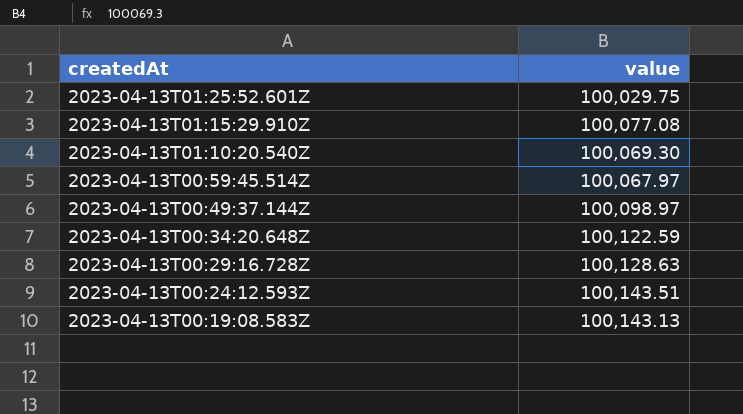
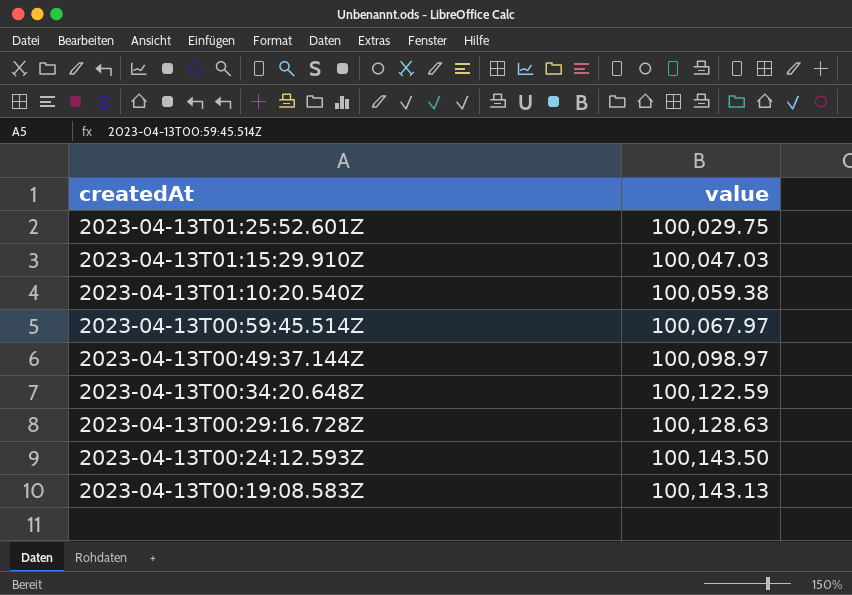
2023-04-13T01:15:29.910Z | value: 100,077.08 -> 100,047.03
2023-04-13T01:10:20.540Z | value: 100,069.30 -> 100,059.38
2023-04-13T00:24:12.593Z | value: 100,143.51 -> 100,143.50

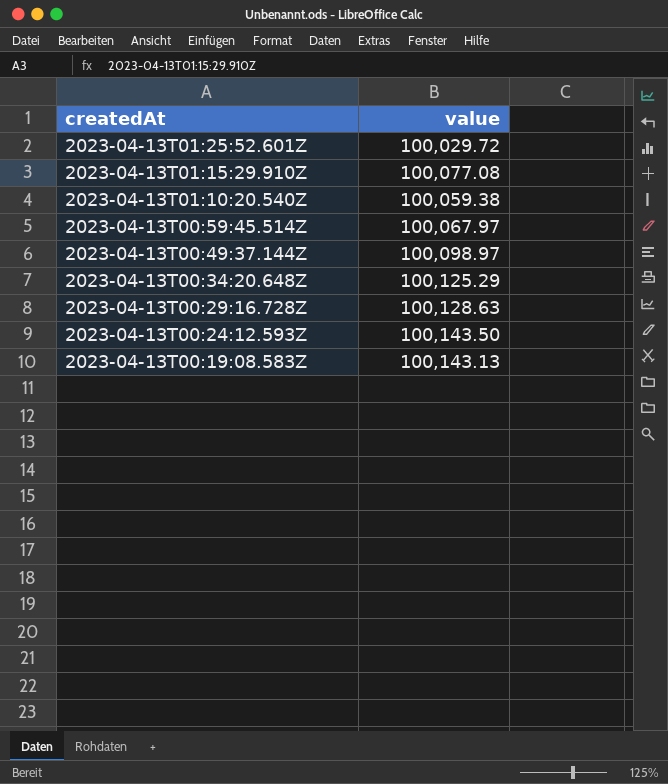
2023-04-13T01:25:52.601Z | value: 100,029.75 -> 100,029.72
2023-04-13T01:15:29.910Z | value: 100,047.03 -> 100,077.08
2023-04-13T00:34:20.648Z | value: 100,122.59 -> 100,125.29

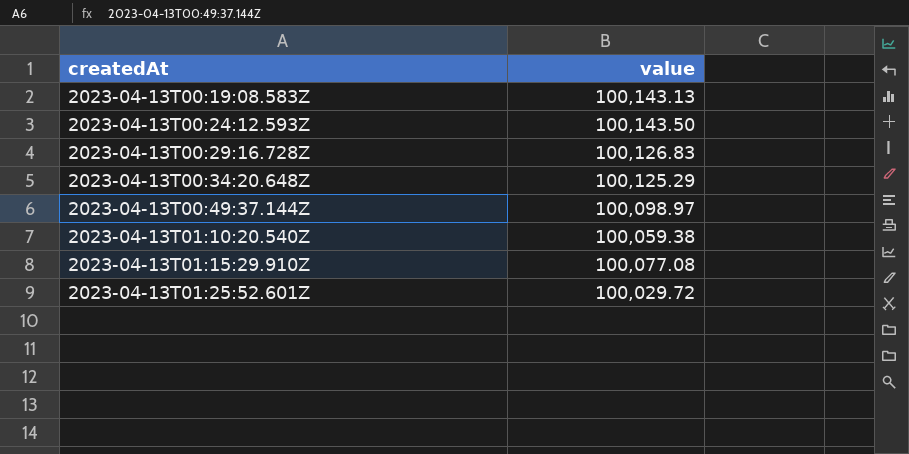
row order: createdAt descending -> createdAt ascending
row 2023-04-13T00:59:45.514Z: 100,067.97 -> none
2023-04-13T00:29:16.728Z | value: 100,128.63 -> 100,126.83

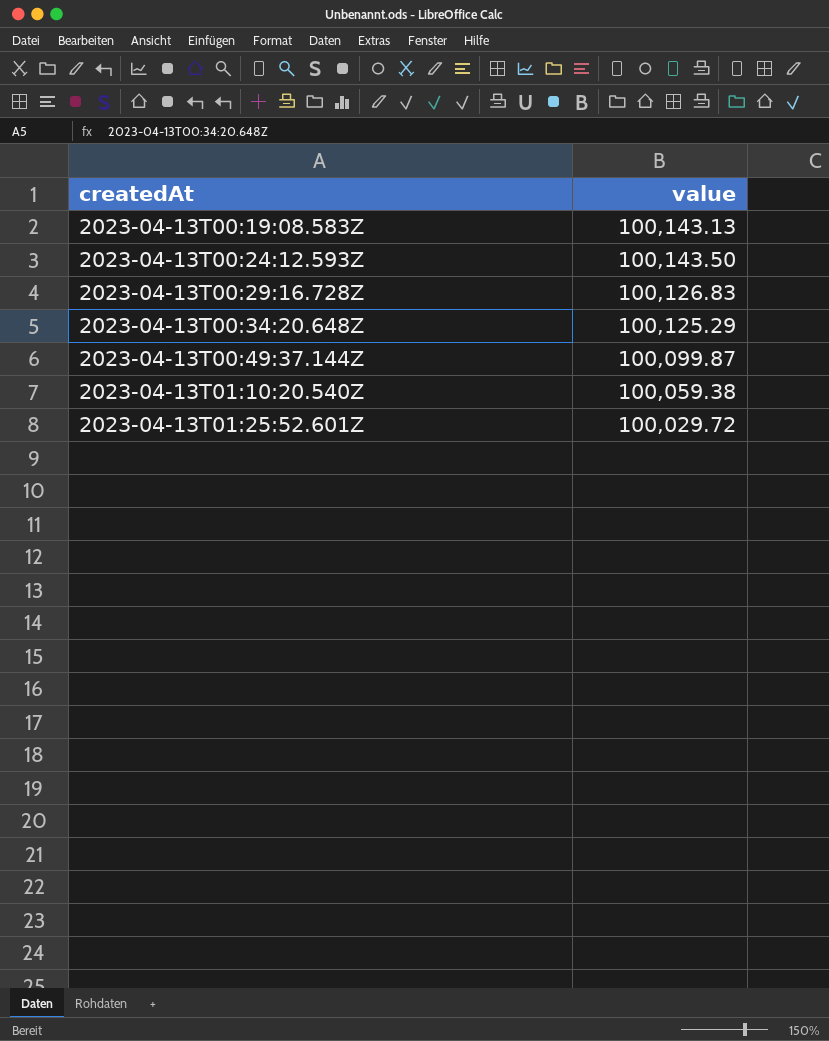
row 2023-04-13T01:15:29.910Z: 100,077.08 -> none
2023-04-13T00:49:37.144Z | value: 100,098.97 -> 100,099.87

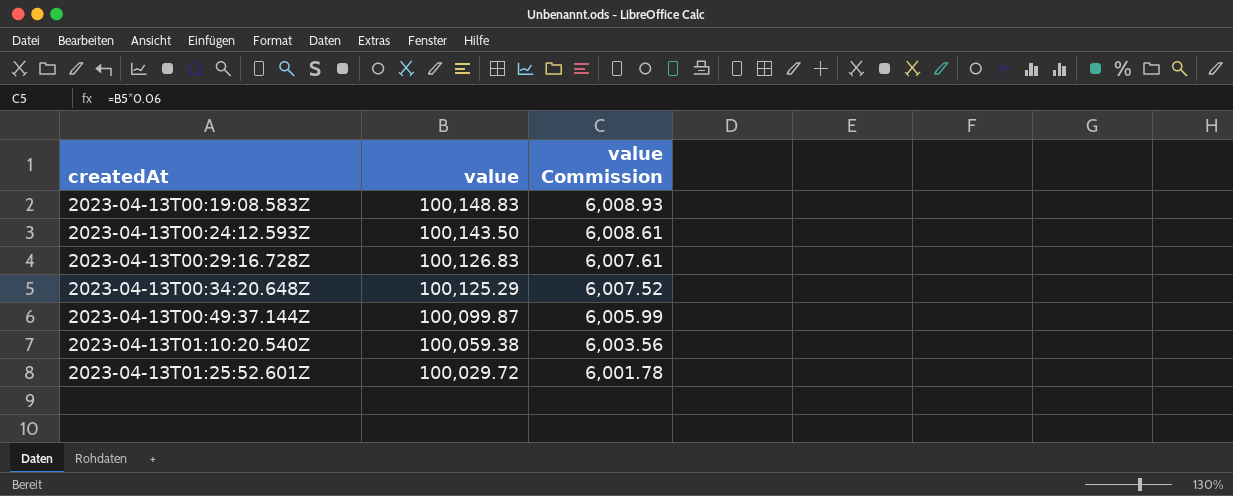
column value Commission | formula: none -> [value] * 0.06
2023-04-13T00:19:08.583Z | value: 100,143.13 -> 100,148.83

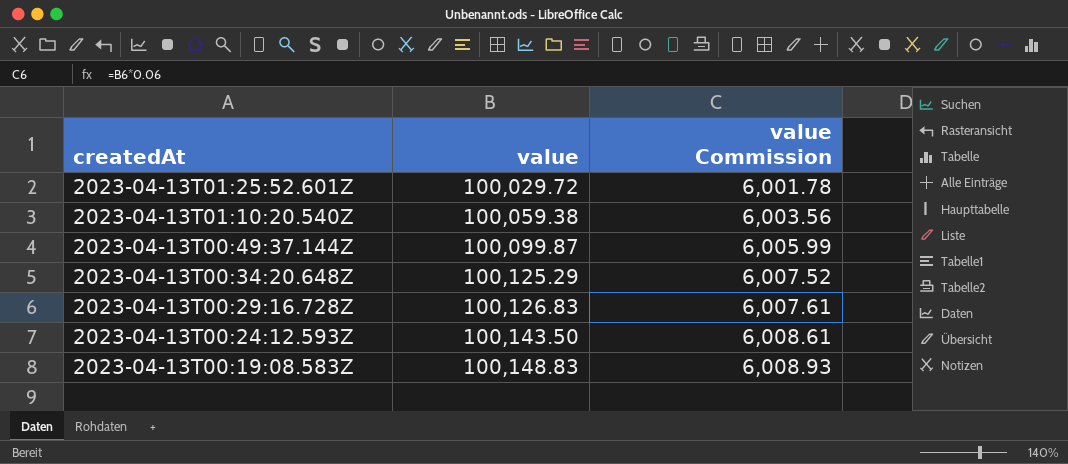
row order: createdAt ascending -> createdAt descending

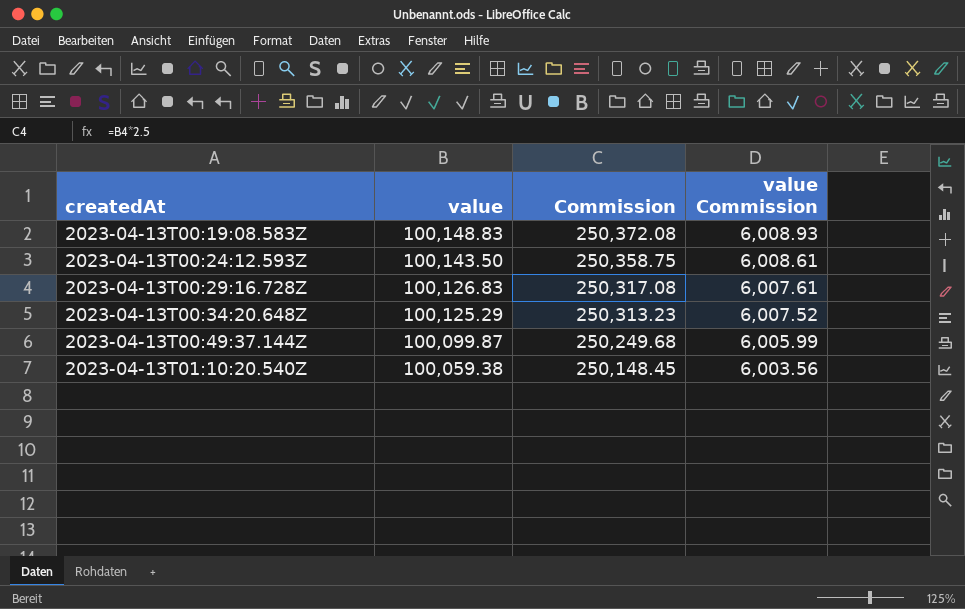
row order: createdAt descending -> createdAt ascending
column Commission | formula: none -> [value] * 2.5
row 2023-04-13T01:25:52.601Z: 100,029.72 | 6,001.78 -> none

